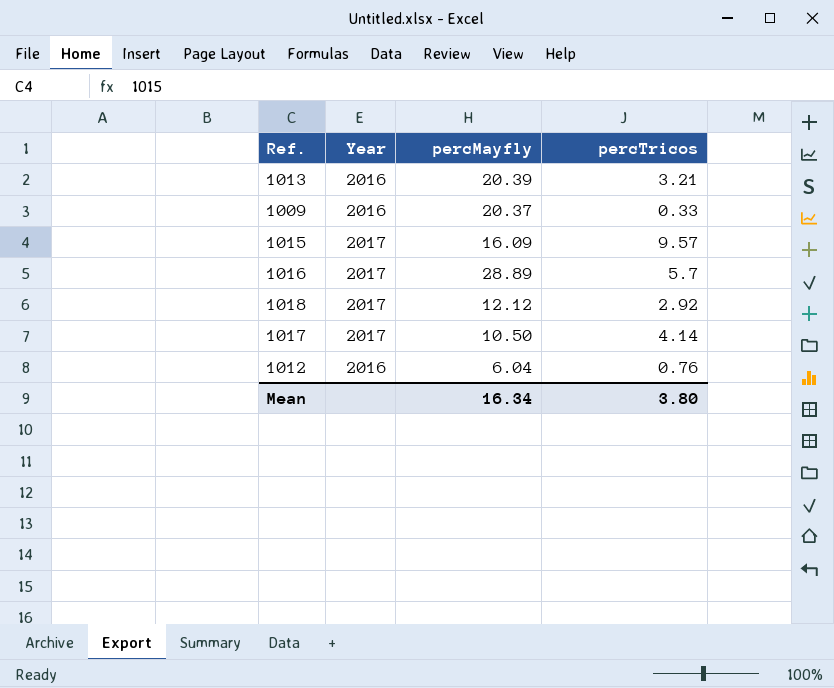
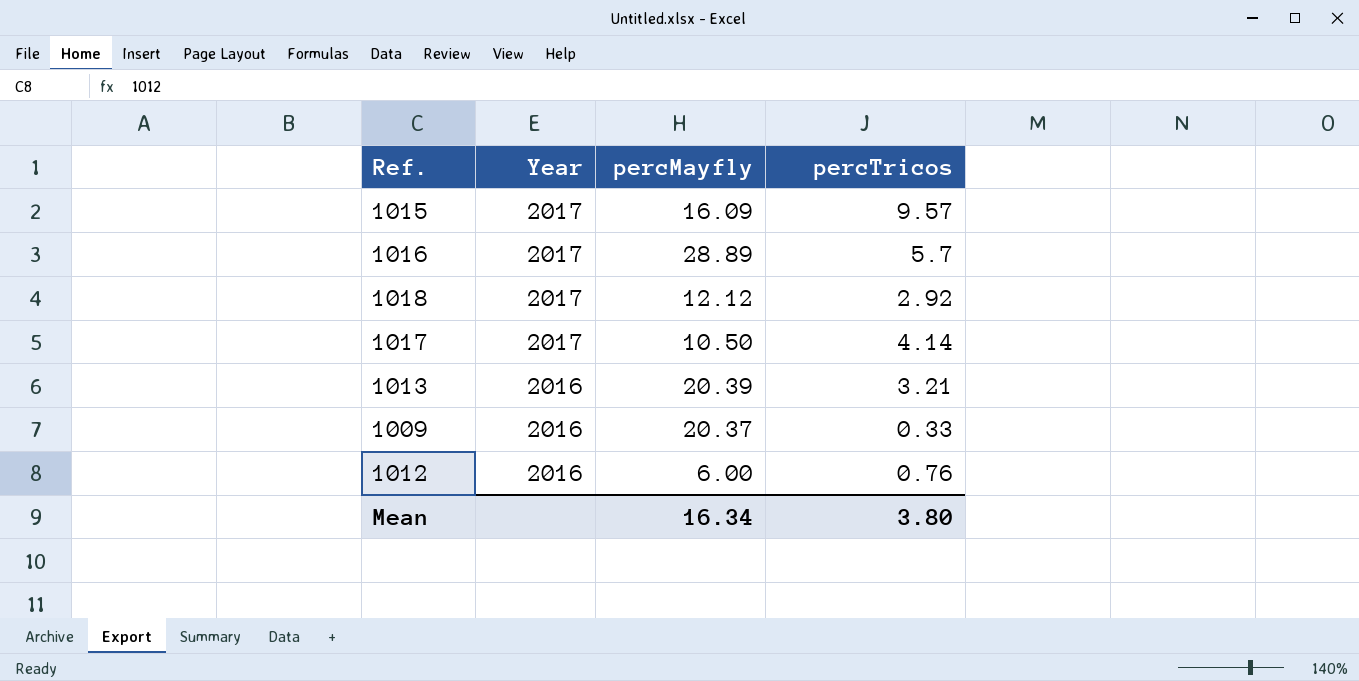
row order: none -> Year descending
1012 | percMayfly: 6.04 -> 6.00

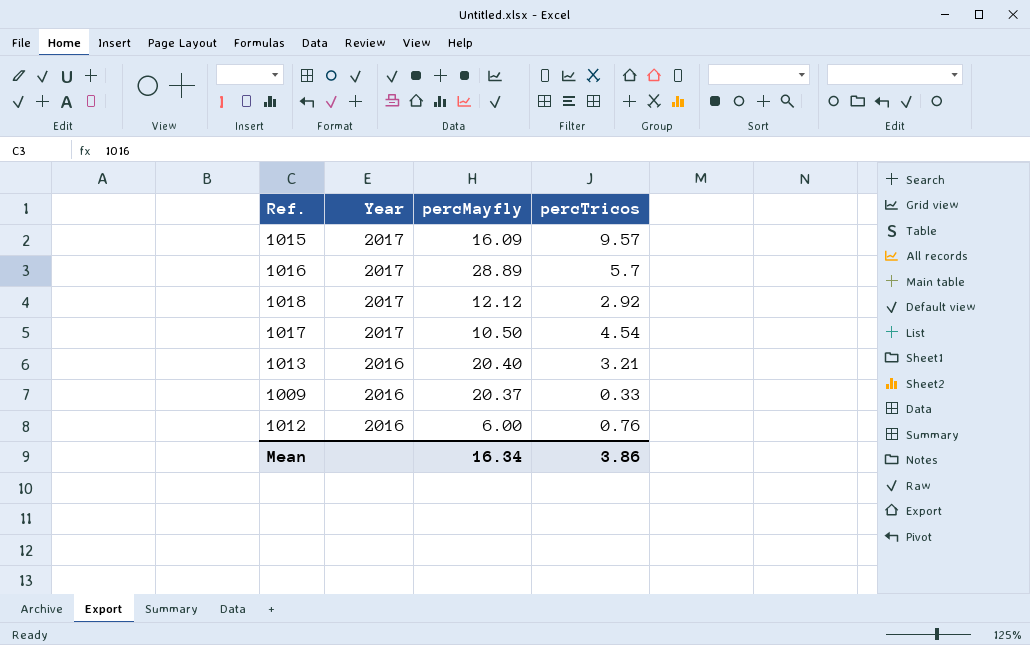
1017 | percTricos: 4.14 -> 4.54
1013 | percMayfly: 20.39 -> 20.40
Mean | percTricos: 3.80 -> 3.86

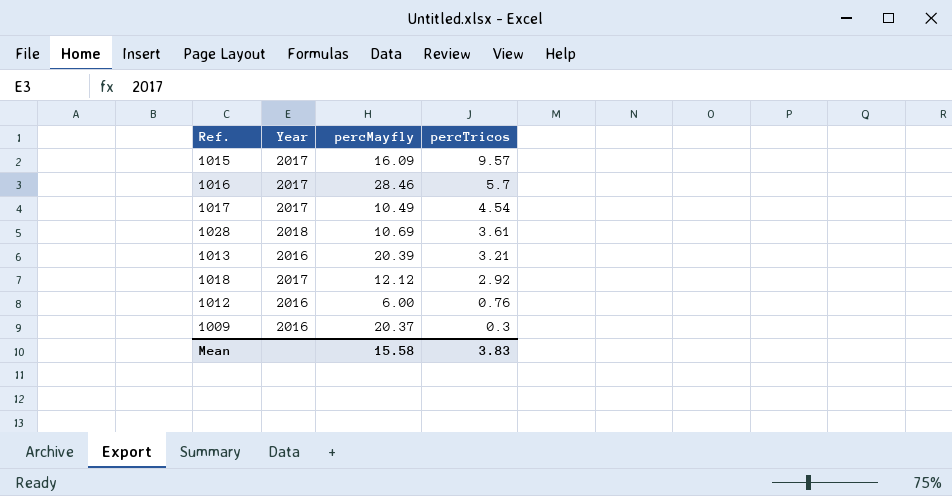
row order: Year descending -> percTricos descending
1016 | percMayfly: 28.89 -> 28.46
1017 | percMayfly: 10.50 -> 10.49
row 1028: none -> 2018 | 10.69 | 3.61
1013 | percMayfly: 20.40 -> 20.39
1009 | percTricos: 0.33 -> 0.3
Mean | percMayfly: 16.34 -> 15.58
Mean | percTricos: 3.86 -> 3.83

